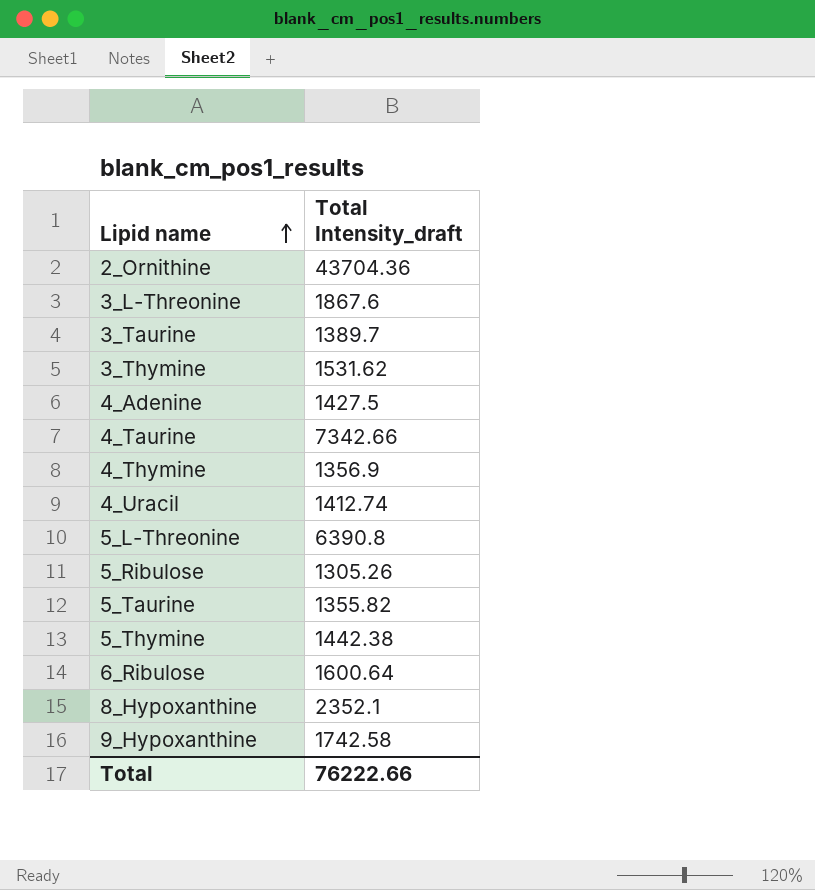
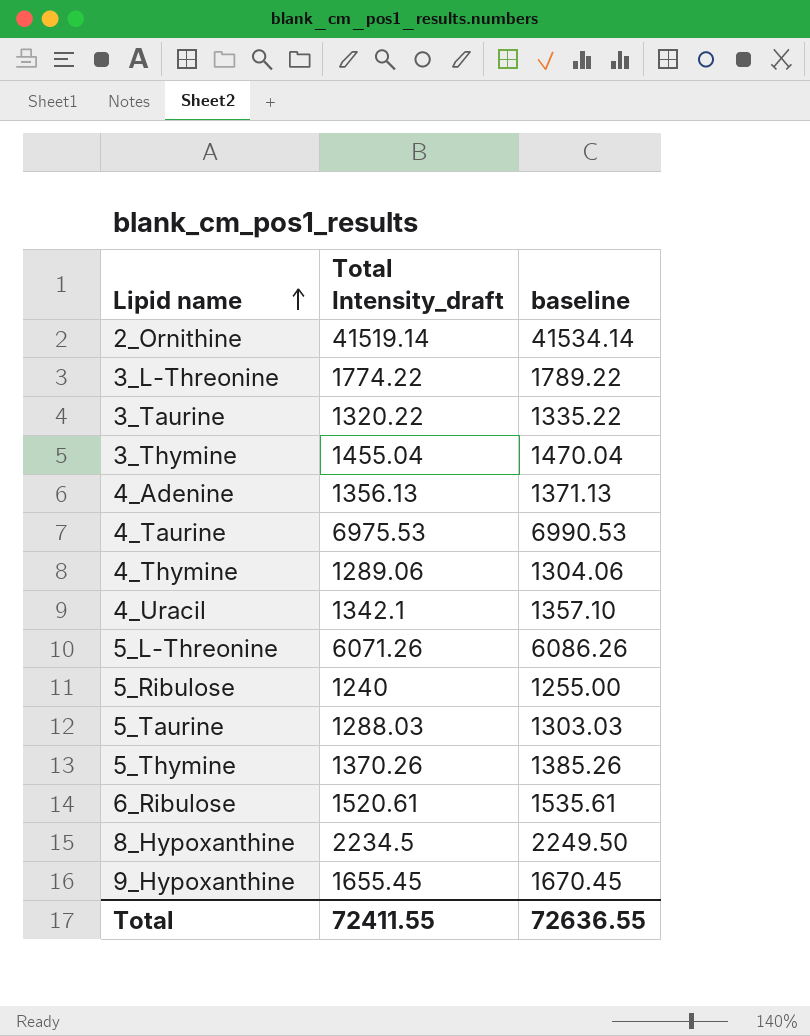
column baseline | formula: none -> [Total Intensity_draft] + 15
2_Ornithine | Total Intensity_draft: 43704.36 -> 41519.14
3_L-Threonine | Total Intensity_draft: 1867.6 -> 1774.22
3_Taurine | Total Intensity_draft: 1389.7 -> 1320.22
3_Thymine | Total Intensity_draft: 1531.62 -> 1455.04
4_Adenine | Total Intensity_draft: 1427.5 -> 1356.13
4_Taurine | Total Intensity_draft: 7342.66 -> 6975.53
4_Thymine | Total Intensity_draft: 1356.9 -> 1289.06
4_Uracil | Total Intensity_draft: 1412.74 -> 1342.1
5_L-Threonine | Total Intensity_draft: 6390.8 -> 6071.26
5_Ribulose | Total Intensity_draft: 1305.26 -> 1240
5_Taurine | Total Intensity_draft: 1355.82 -> 1288.03
5_Thymine | Total Intensity_draft: 1442.38 -> 1370.26
6_Ribulose | Total Intensity_draft: 1600.64 -> 1520.61
8_Hypoxanthine | Total Intensity_draft: 2352.1 -> 2234.5
9_Hypoxanthine | Total Intensity_draft: 1742.58 -> 1655.45
Total | Total Intensity_draft: 76222.66 -> 72411.55

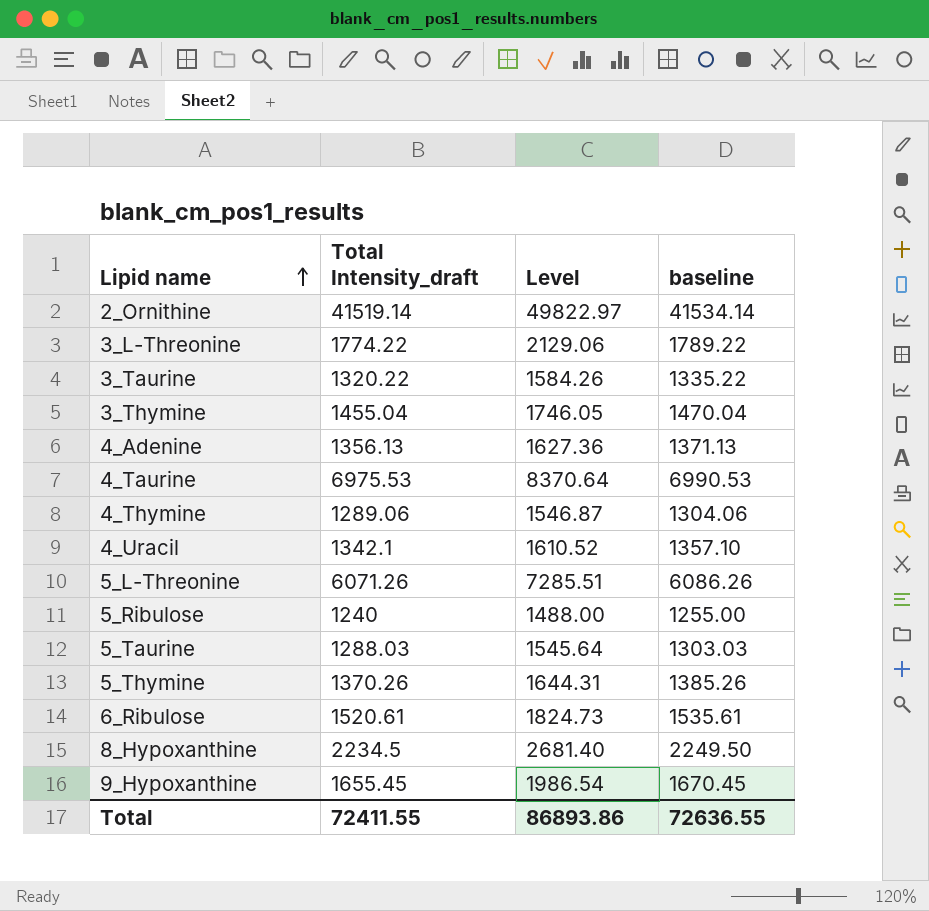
column Level | formula: none -> [Total Intensity_draft] * 1.2

